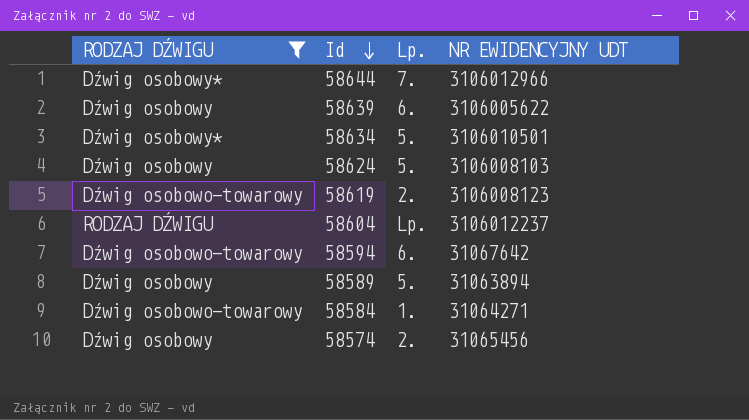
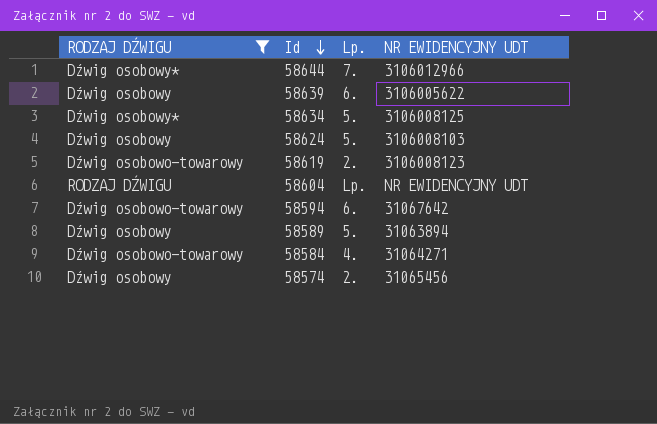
58634 | NR EWIDENCYJNY UDT: 3106010501 -> 3106008125
58604 | NR EWIDENCYJNY UDT: 3106012237 -> NR EWIDENCYJNY UDT
58584 | Lp.: 1. -> 4.

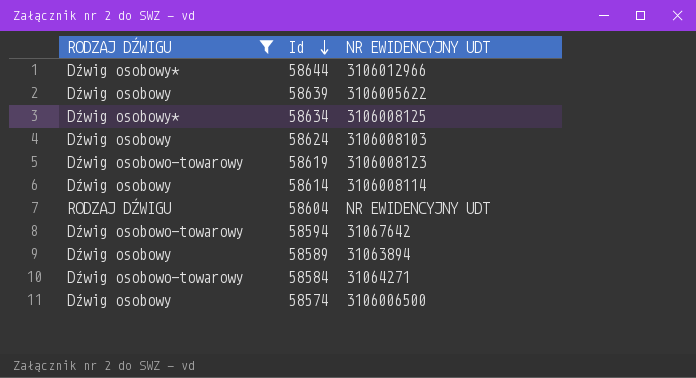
column Lp. | position: 3 -> none
row 58614: none -> Dźwig osobowy | 3106008114
58574 | NR EWIDENCYJNY UDT: 31065456 -> 3106006500

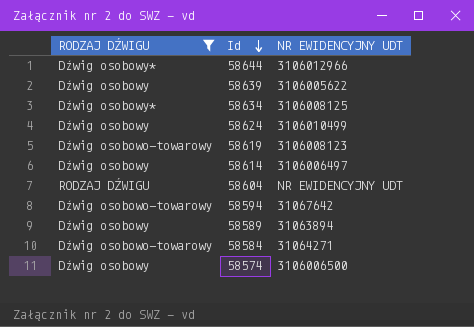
58624 | NR EWIDENCYJNY UDT: 3106008103 -> 3106010499
58614 | NR EWIDENCYJNY UDT: 3106008114 -> 3106006497

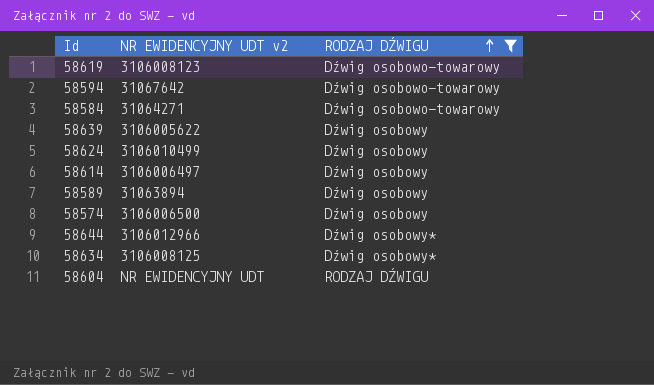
row order: Id descending -> RODZAJ DŹWIGU ascending
column name: NR EWIDENCYJNY UDT -> NR EWIDENCYJNY UDT v2
column RODZAJ DŹWIGU | position: 1 -> 3

